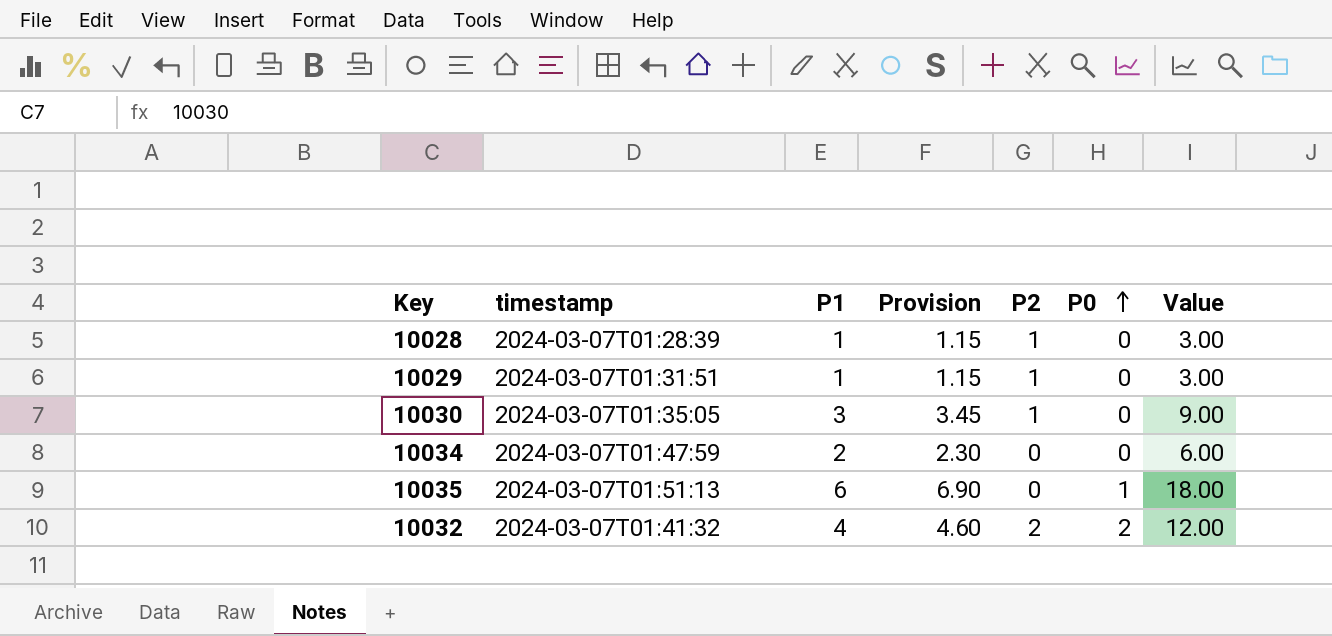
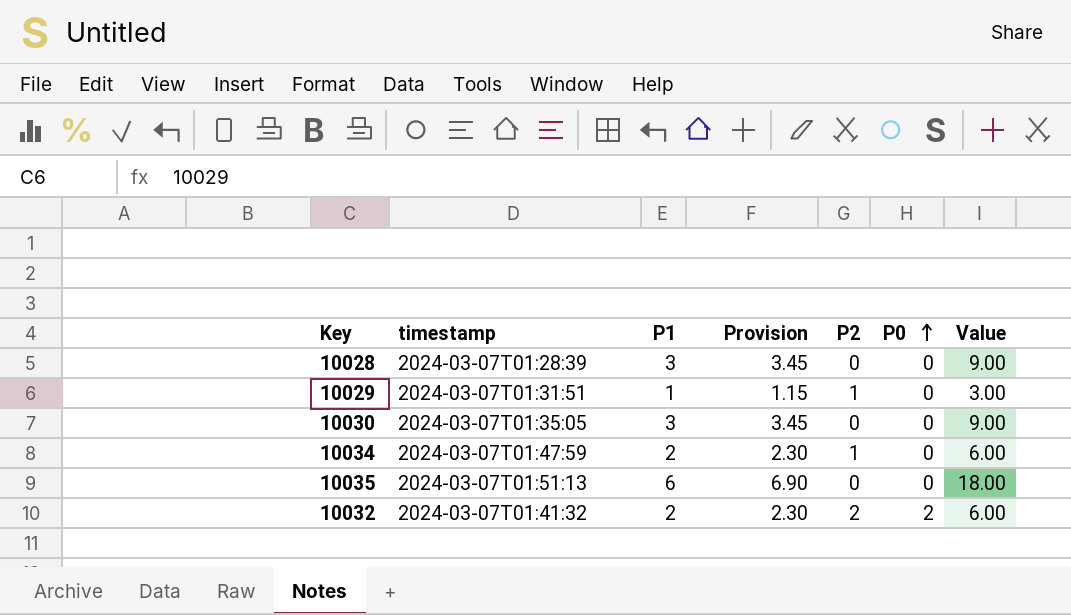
10028 | P1: 1 -> 3
10028 | Provision: 1.15 -> 3.45
10028 | P2: 1 -> 0
10028 | Value: 3.00 -> 9.00
10030 | P2: 1 -> 0
10034 | P2: 0 -> 1
10035 | P0: 1 -> 0
10032 | P1: 4 -> 2
10032 | Provision: 4.60 -> 2.30
10032 | Value: 12.00 -> 6.00

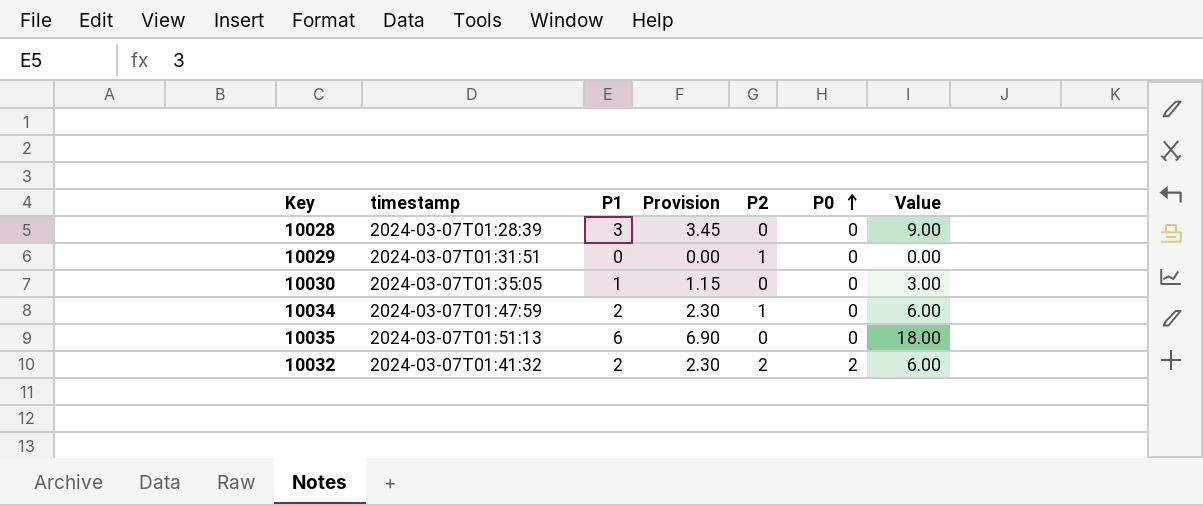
10029 | P1: 1 -> 0
10029 | Provision: 1.15 -> 0.00
10029 | Value: 3.00 -> 0.00
10030 | P1: 3 -> 1
10030 | Provision: 3.45 -> 1.15
10030 | Value: 9.00 -> 3.00

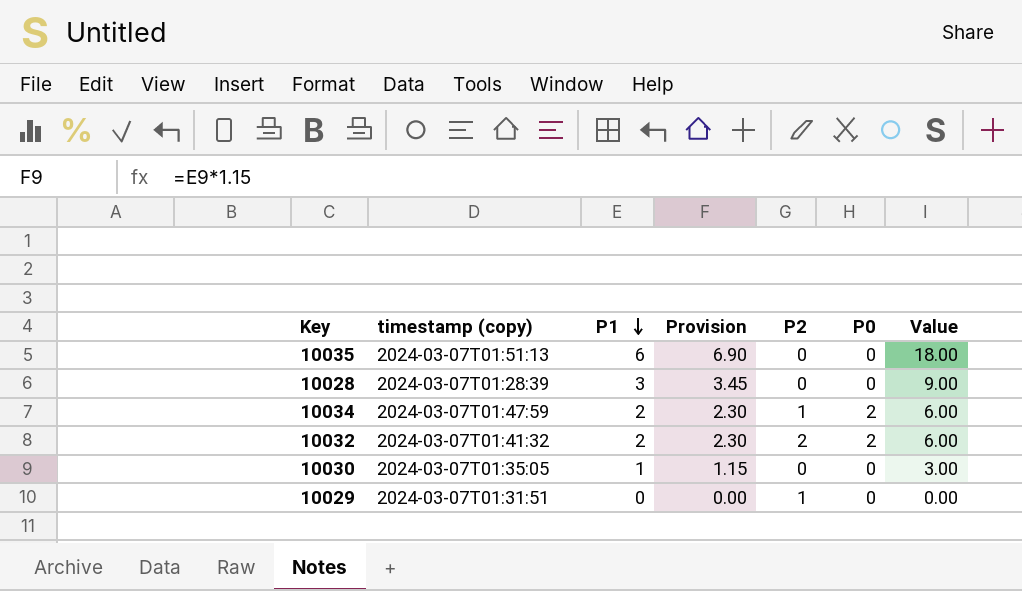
row order: P0 ascending -> P1 descending
column name: timestamp -> timestamp (copy)
10034 | P0: 0 -> 2

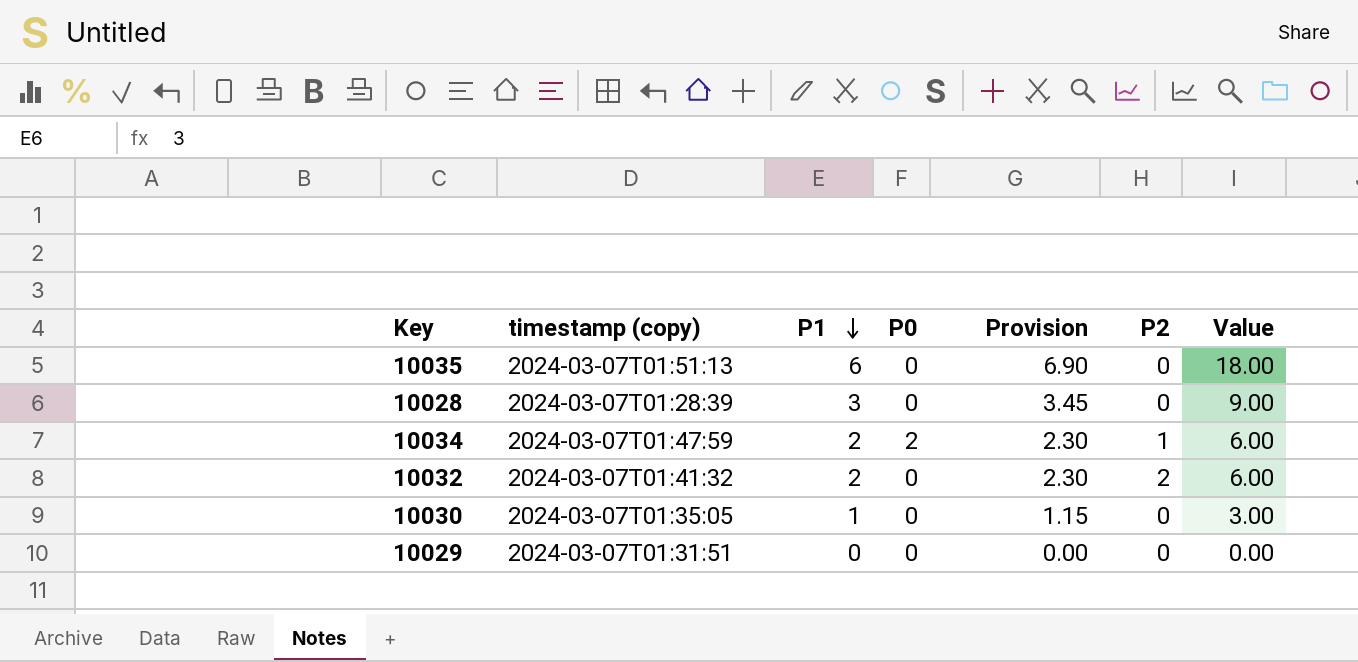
column P0 | position: 6 -> 4
10032 | P0: 2 -> 0
10029 | P2: 1 -> 0

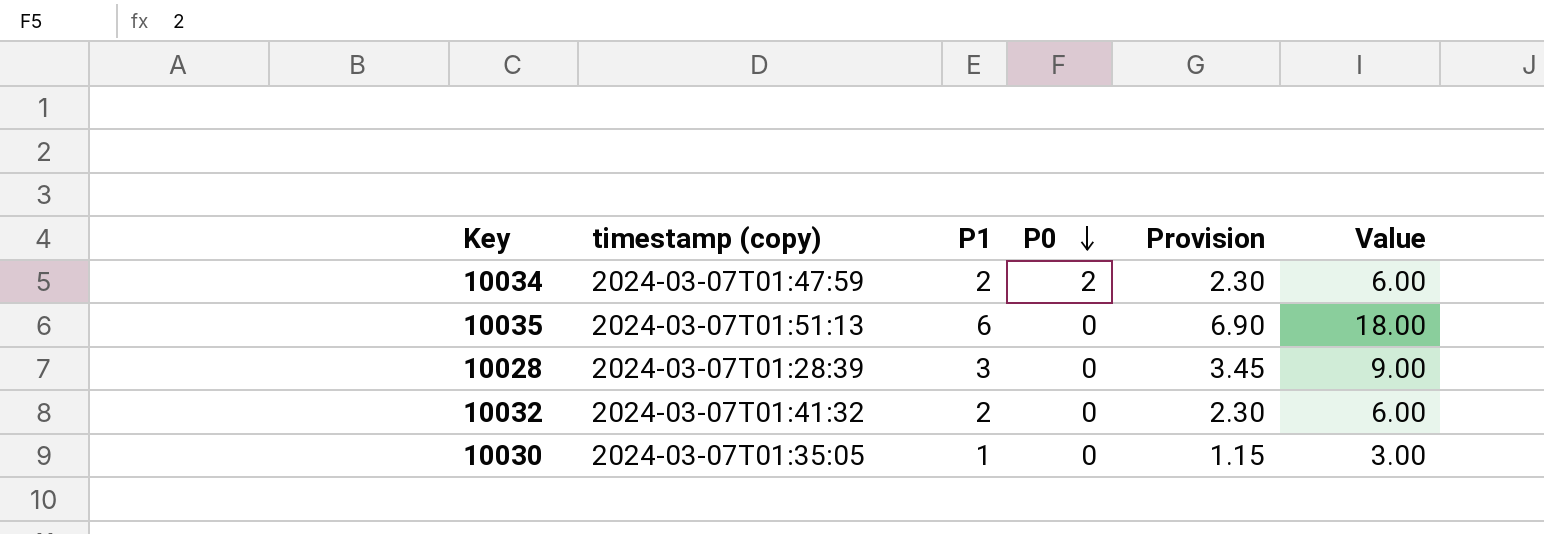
row order: P1 descending -> P0 descending
column P2 | position: 6 -> none
row 10029: 2024-03-07T01:31:51 | 0 | 0 | 0.00 | 0 | 0.00 -> none

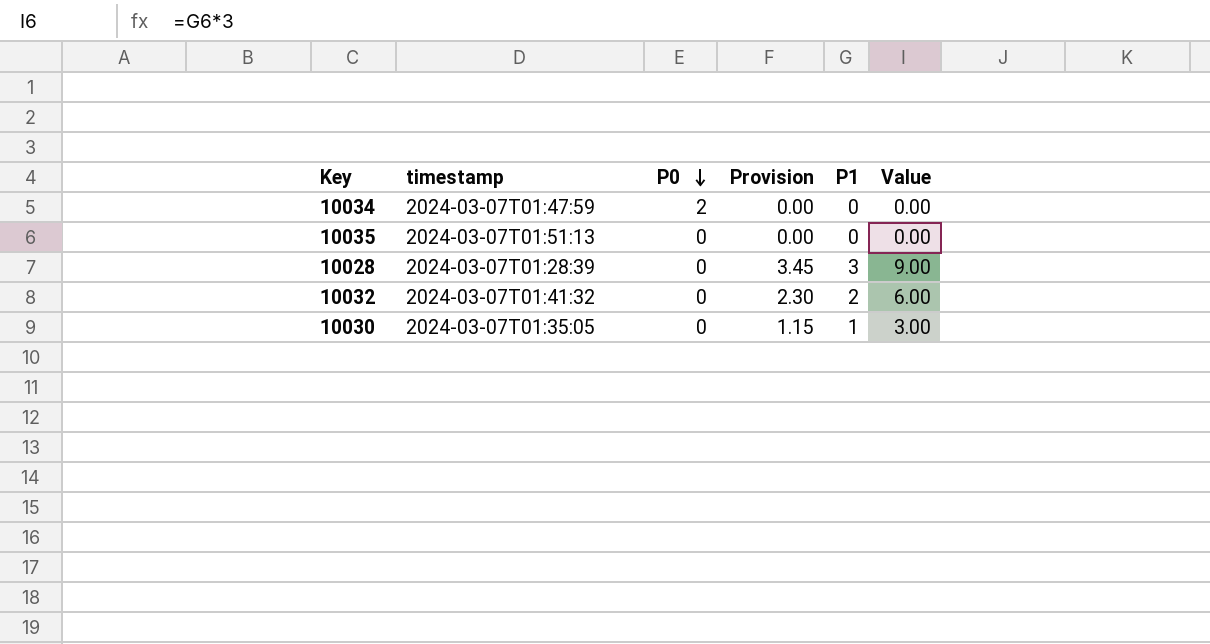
column name: timestamp (copy) -> timestamp
column P1 | position: 3 -> 5
10034 | Provision: 2.30 -> 0.00
10034 | P1: 2 -> 0
10034 | Value: 6.00 -> 0.00
10035 | Provision: 6.90 -> 0.00
10035 | P1: 6 -> 0
10035 | Value: 18.00 -> 0.00

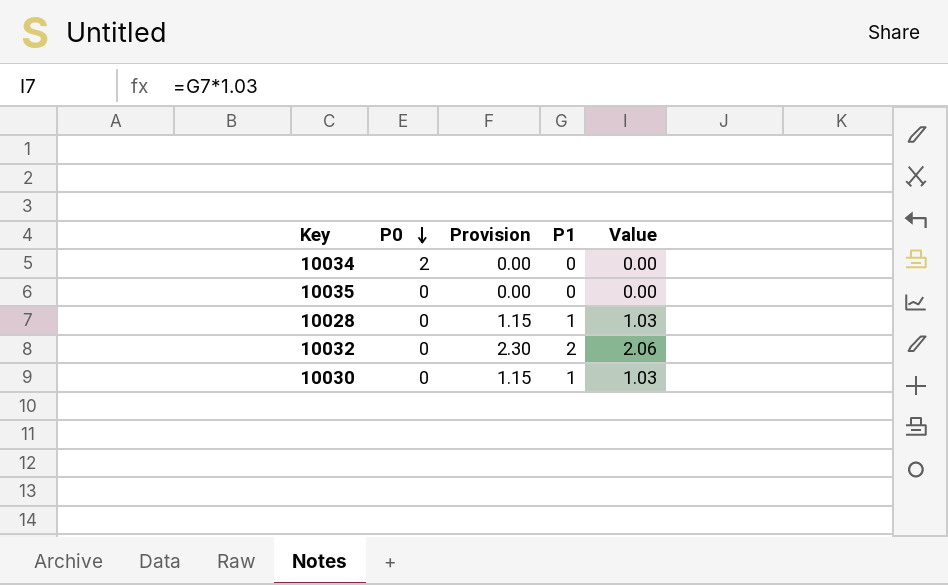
column timestamp | position: 2 -> none
column Value | formula: [P1] * 3 -> [P1] * 1.03
10028 | Provision: 3.45 -> 1.15
10028 | P1: 3 -> 1

